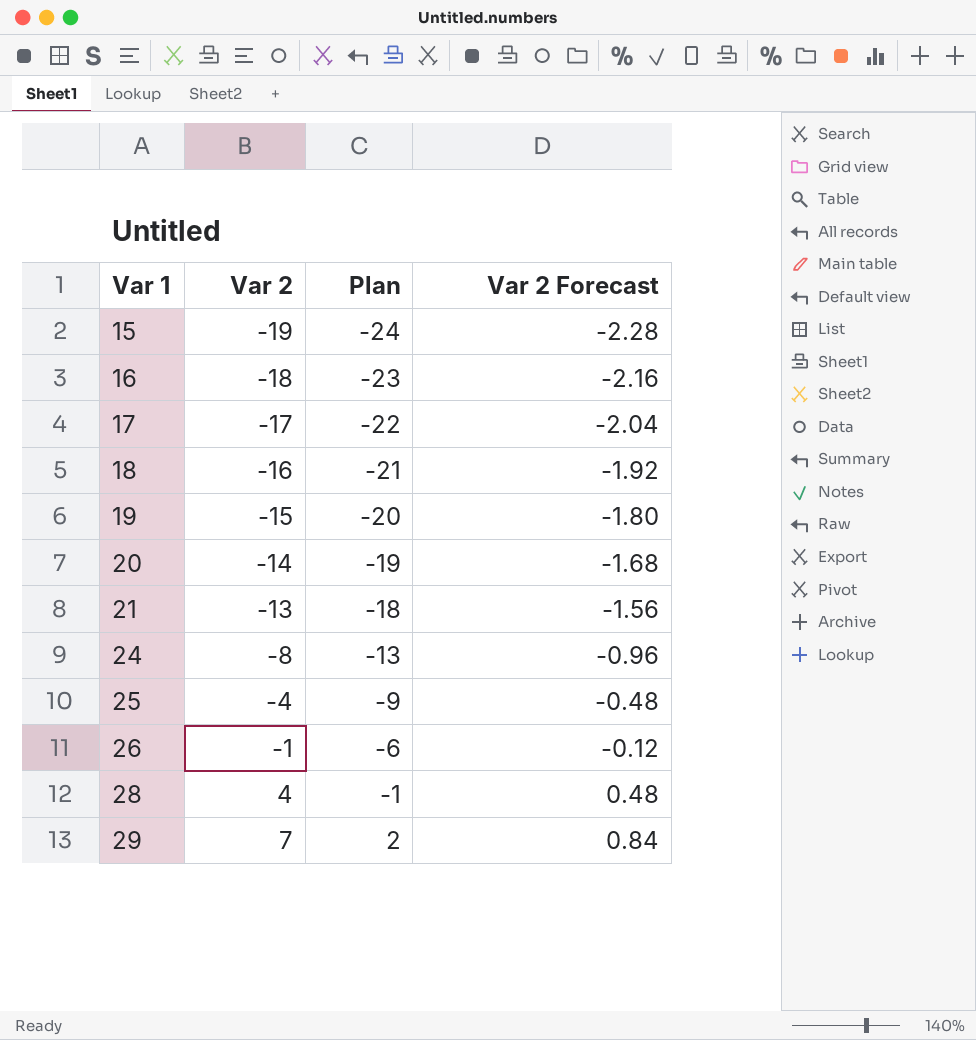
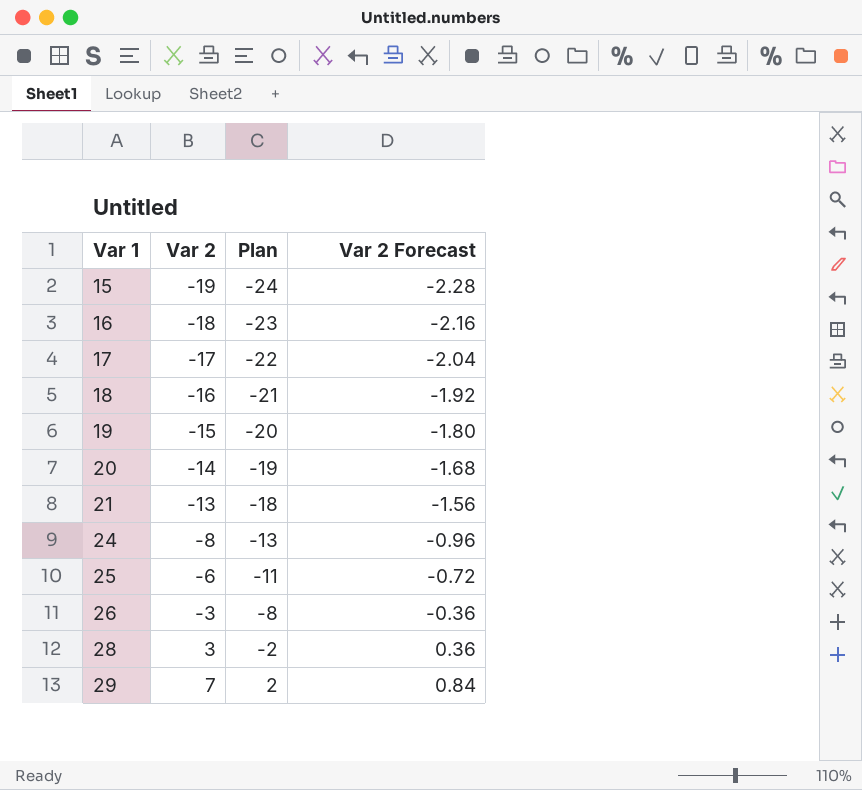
25 | Var 2: -4 -> -6
25 | Plan: -9 -> -11
25 | Var 2 Forecast: -0.48 -> -0.72
26 | Var 2: -1 -> -3
26 | Plan: -6 -> -8
26 | Var 2 Forecast: -0.12 -> -0.36
28 | Var 2: 4 -> 3
28 | Plan: -1 -> -2
28 | Var 2 Forecast: 0.48 -> 0.36

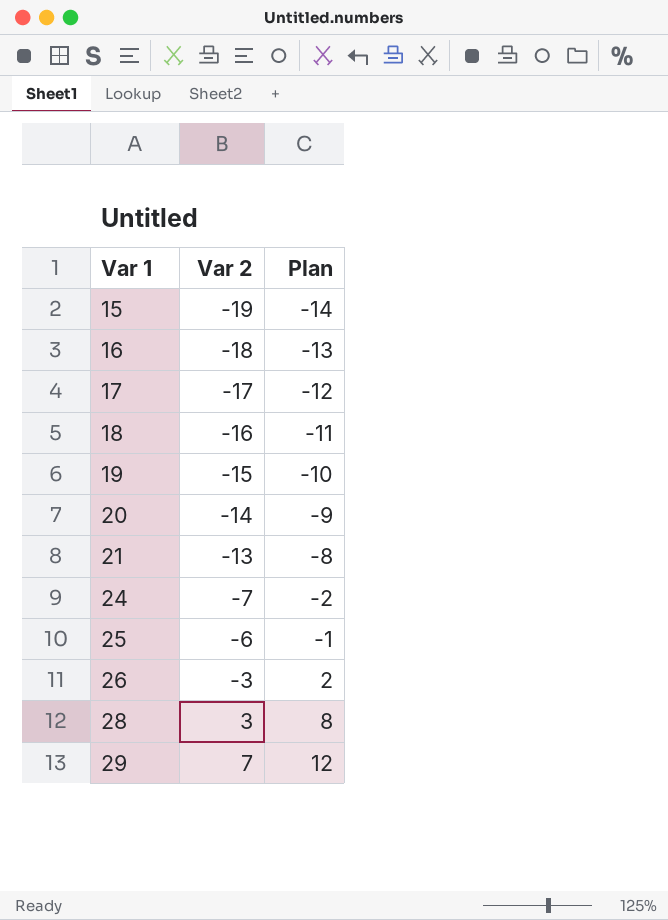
column Var 2 Forecast | formula: [Var 2] * 0.12 -> none
column Plan | formula: [Var 2] - 5 -> [Var 2] + 5
24 | Var 2: -8 -> -7

